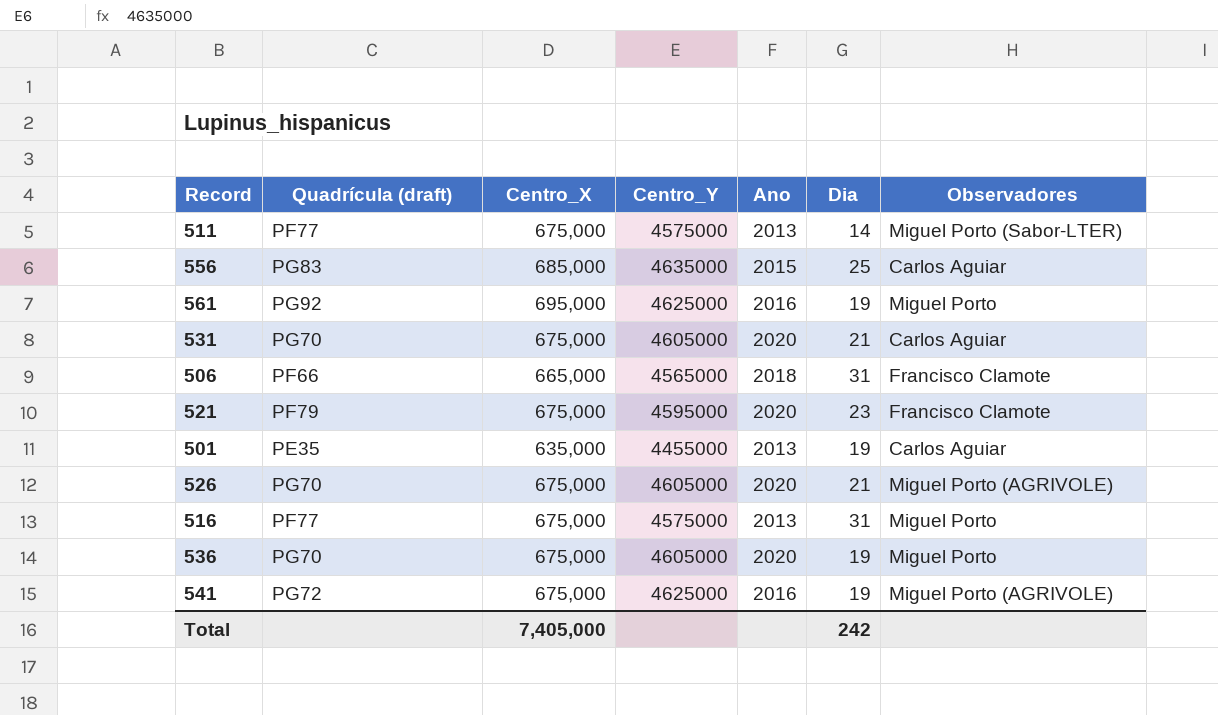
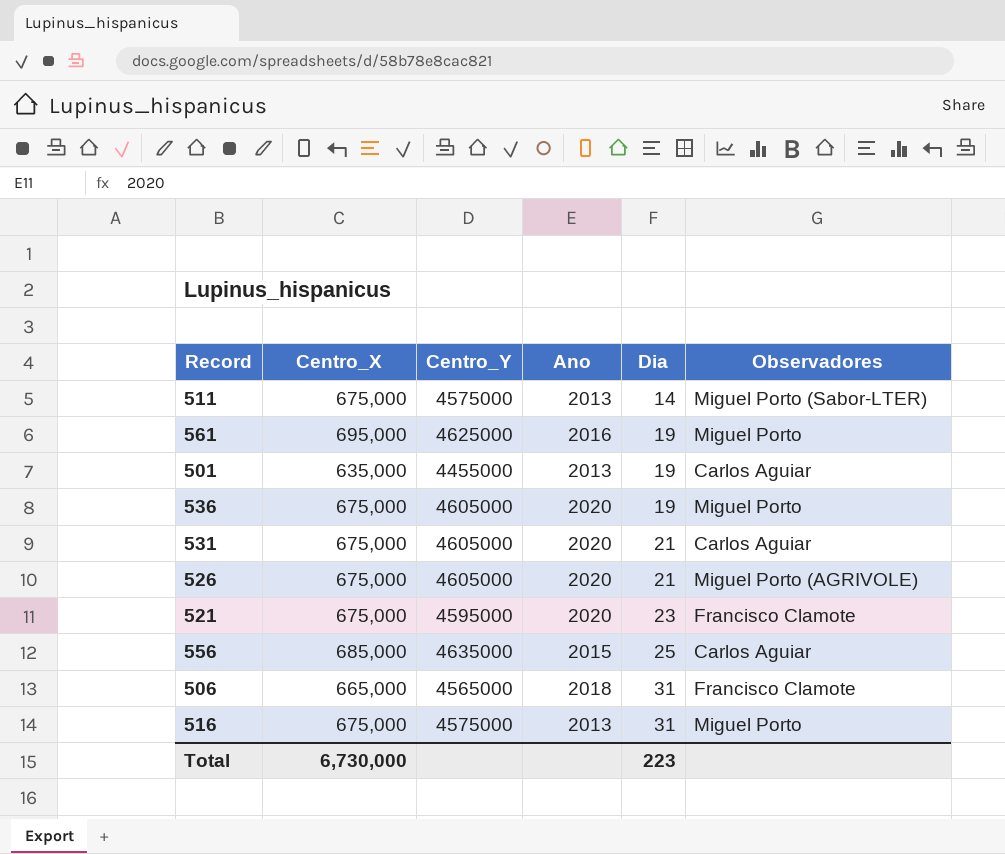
row order: none -> Dia ascending
column Quadrícula (draft) | position: 2 -> none
row 541: PG72 | 675,000 | 4625000 | 2016 | 19 | Miguel Porto (AGRIVOLE) -> none
Total | Centro_X: 7,405,000 -> 6,730,000
Total | Dia: 242 -> 223

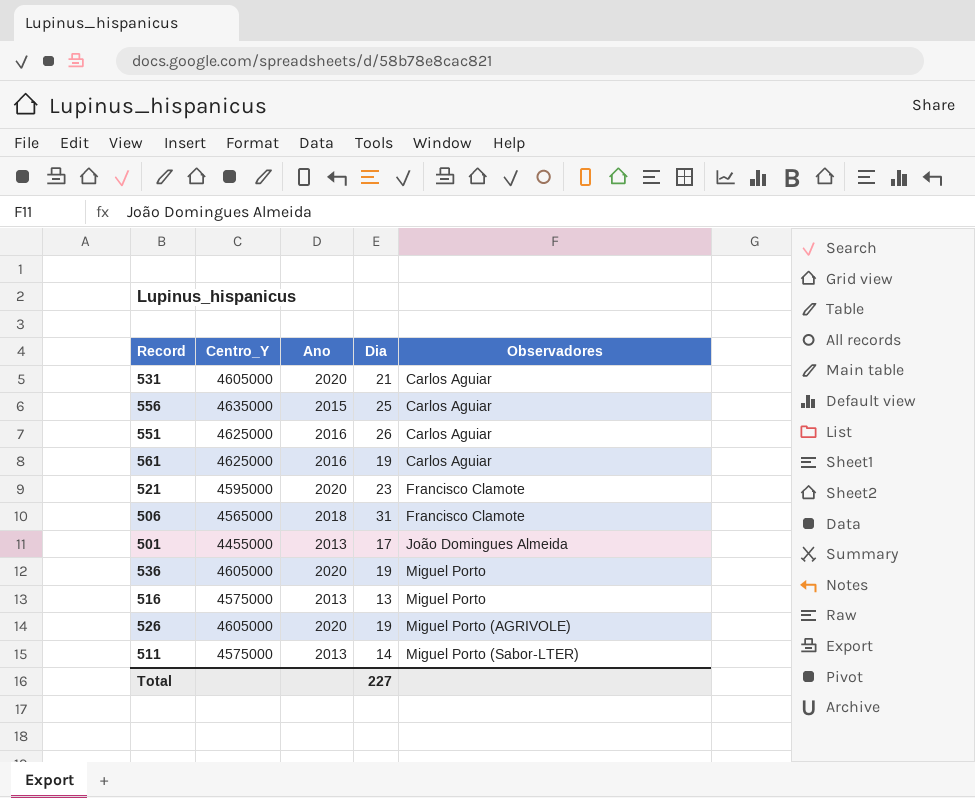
row order: Dia ascending -> Observadores ascending
column Centro_X | position: 2 -> none
row 551: none -> 4625000 | 2016 | 26 | Carlos Aguiar
561 | Observadores: Miguel Porto -> Carlos Aguiar
501 | Dia: 19 -> 17
501 | Observadores: Carlos Aguiar -> João Domingues Almeida
516 | Dia: 31 -> 13
526 | Dia: 21 -> 19
Total | Dia: 223 -> 227

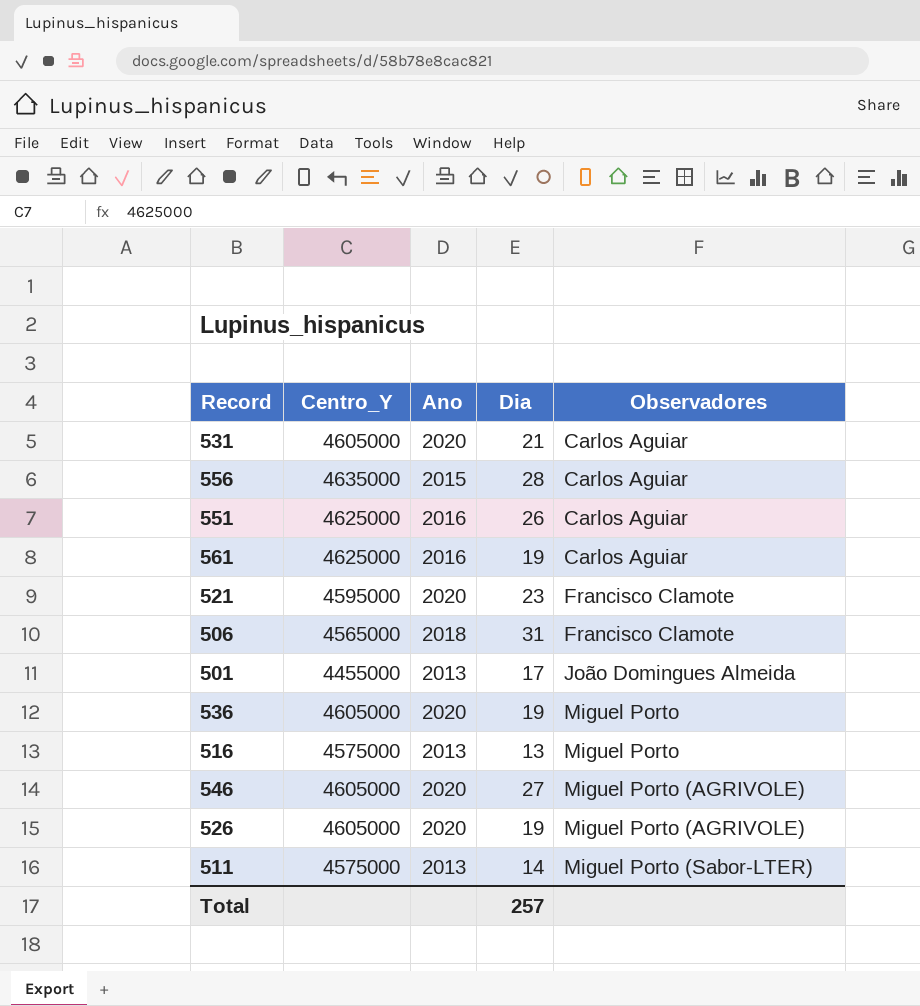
556 | Dia: 25 -> 28
row 546: none -> 4605000 | 2020 | 27 | Miguel Porto (AGRIVOLE)
Total | Dia: 227 -> 257

